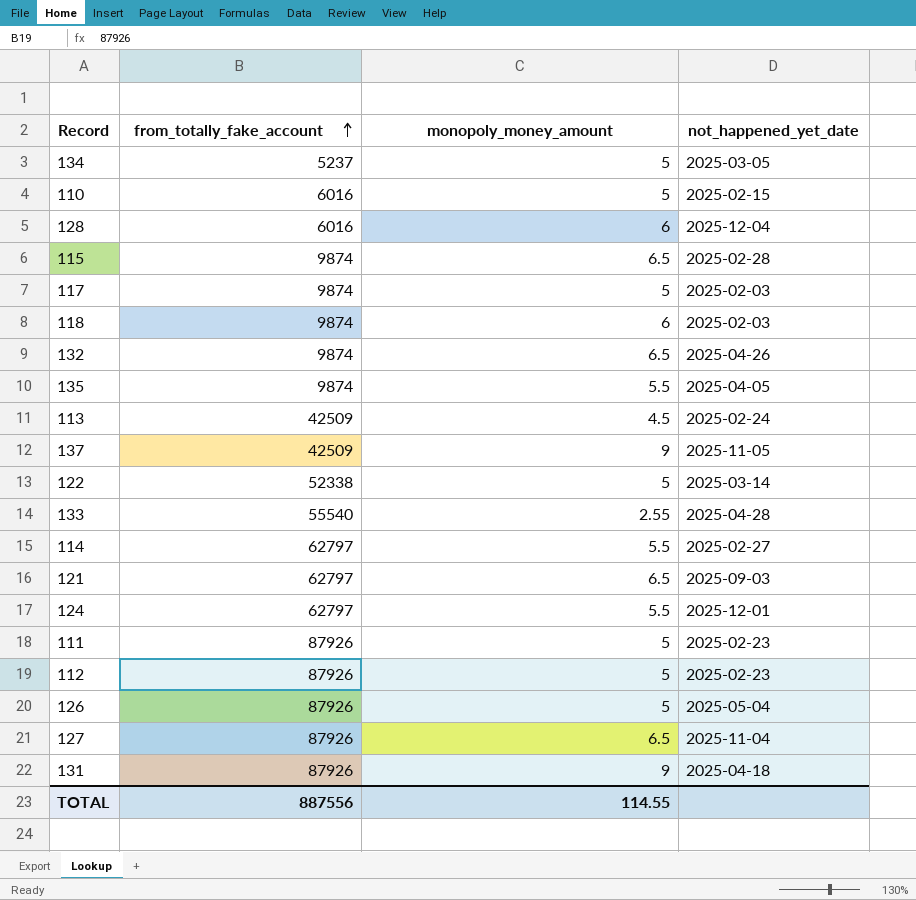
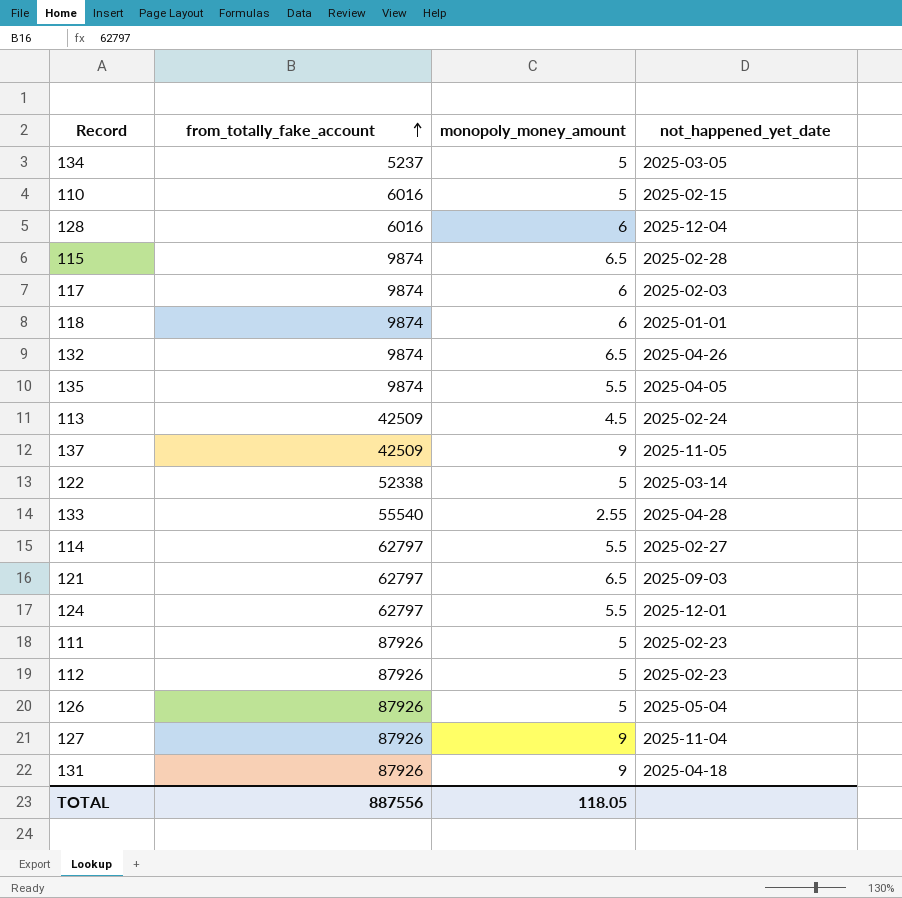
117 | monopoly_money_amount: 5 -> 6
118 | not_happened_yet_date: 2025-02-03 -> 2025-01-01
127 | monopoly_money_amount: 6.5 -> 9
TOTAL | monopoly_money_amount: 114.55 -> 118.05

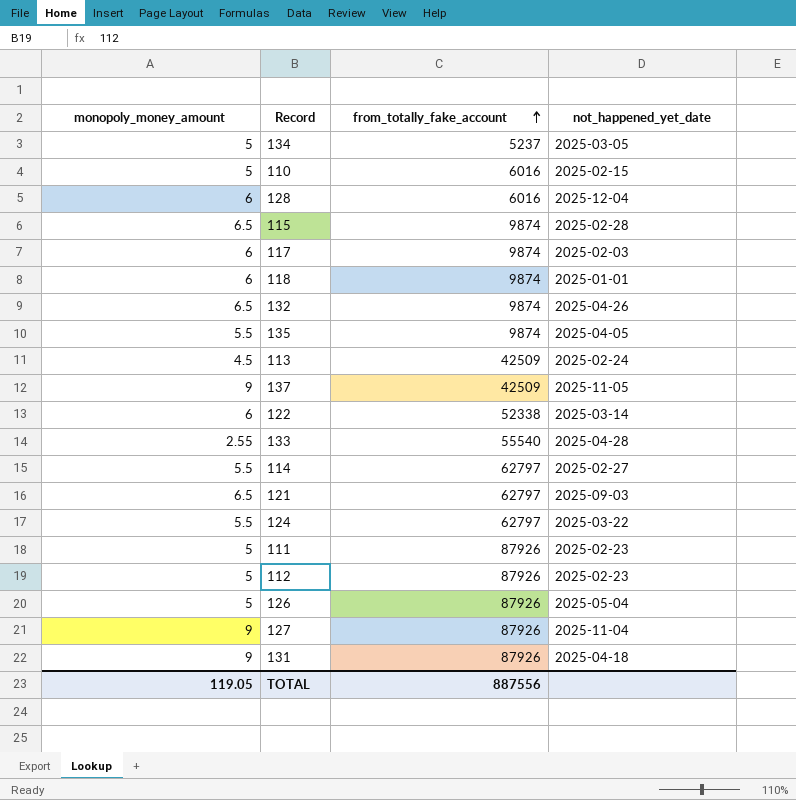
column monopoly_money_amount | position: 3 -> 1
122 | monopoly_money_amount: 5 -> 6
124 | not_happened_yet_date: 2025-12-01 -> 2025-03-22
TOTAL | monopoly_money_amount: 118.05 -> 119.05

